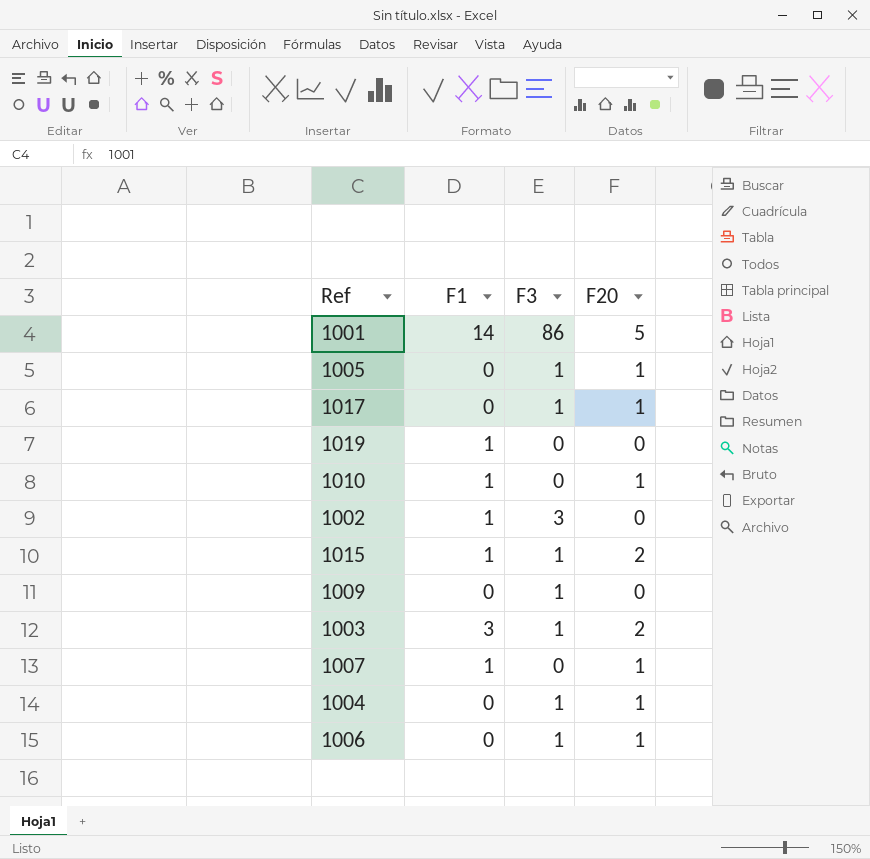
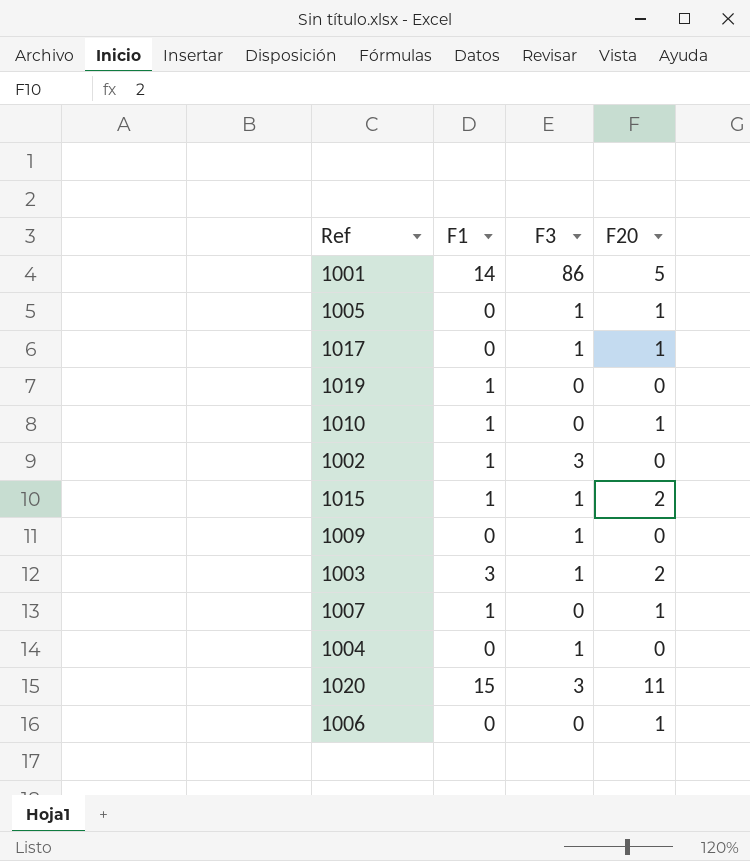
1004 | F20: 1 -> 0
row 1020: none -> 15 | 3 | 11
1006 | F3: 1 -> 0

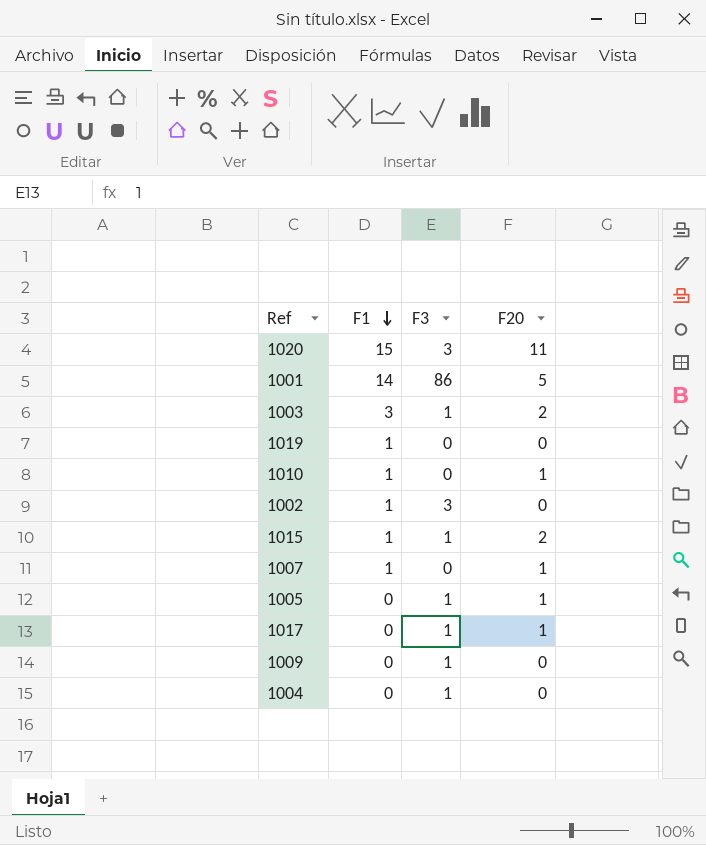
row order: none -> F1 descending
row 1006: 0 | 0 | 1 -> none

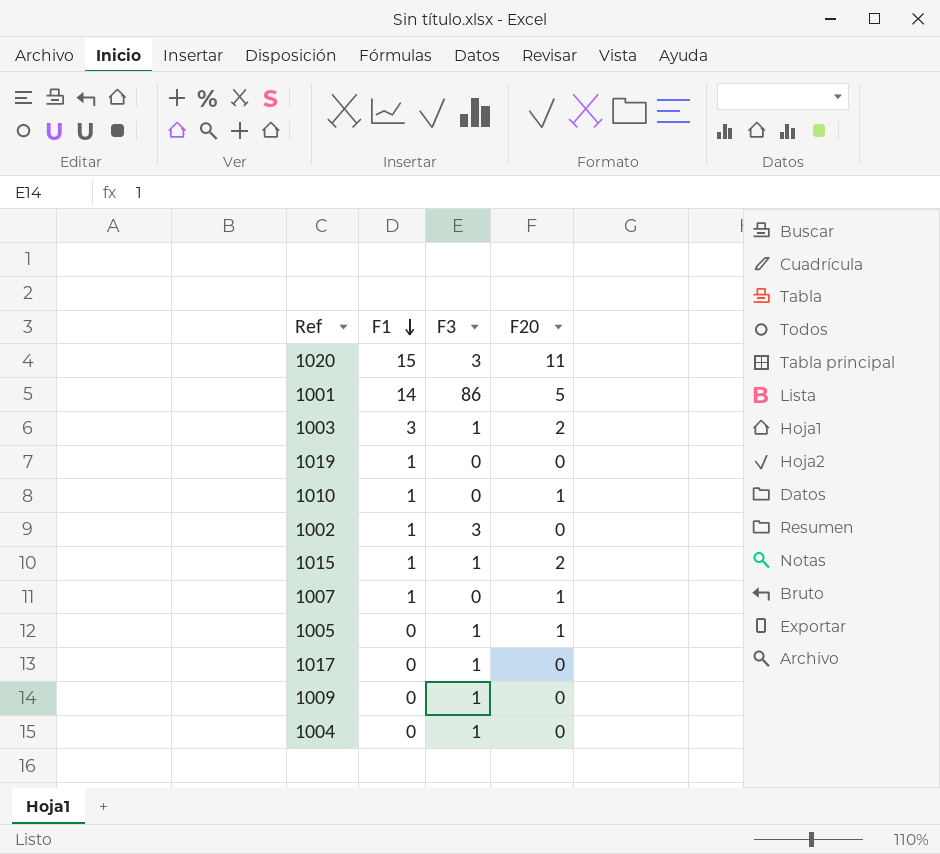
1017 | F20: 1 -> 0

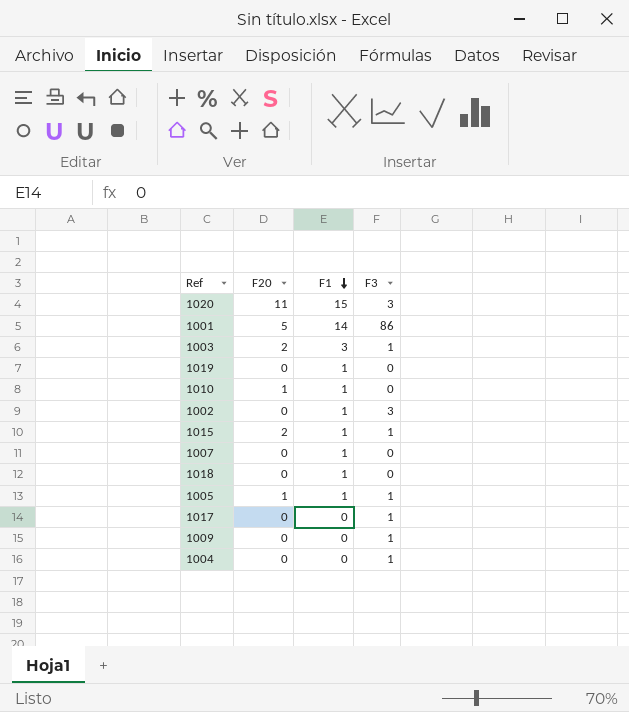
column F20 | position: 4 -> 2
1007 | F20: 1 -> 0
row 1018: none -> 0 | 1 | 0
1005 | F1: 0 -> 1

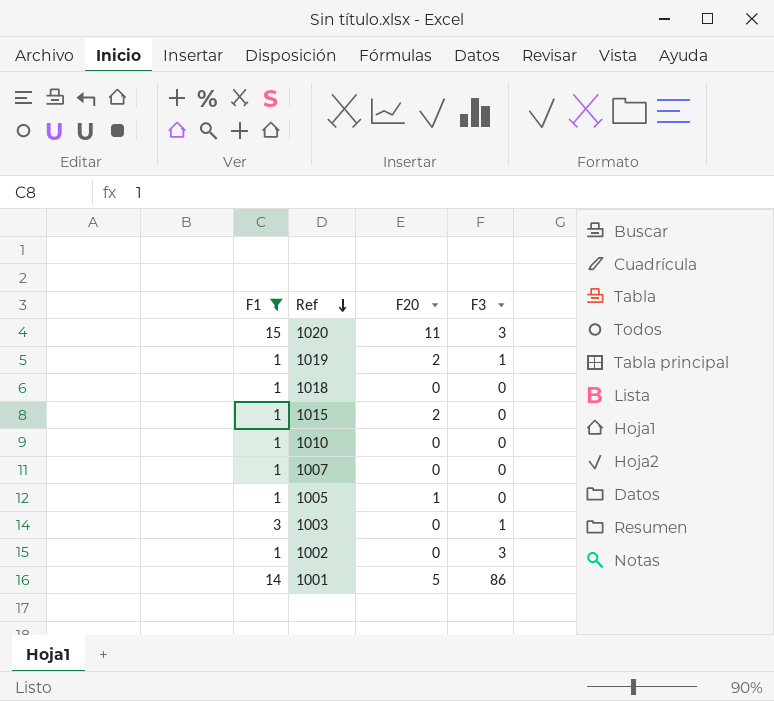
filter: none -> F1 != 0
row order: F1 descending -> Ref descending
column F1 | position: 3 -> 1
1019 | F20: 0 -> 2
1019 | F3: 0 -> 1
1015 | F3: 1 -> 0
1010 | F20: 1 -> 0
1005 | F3: 1 -> 0
1003 | F20: 2 -> 0

